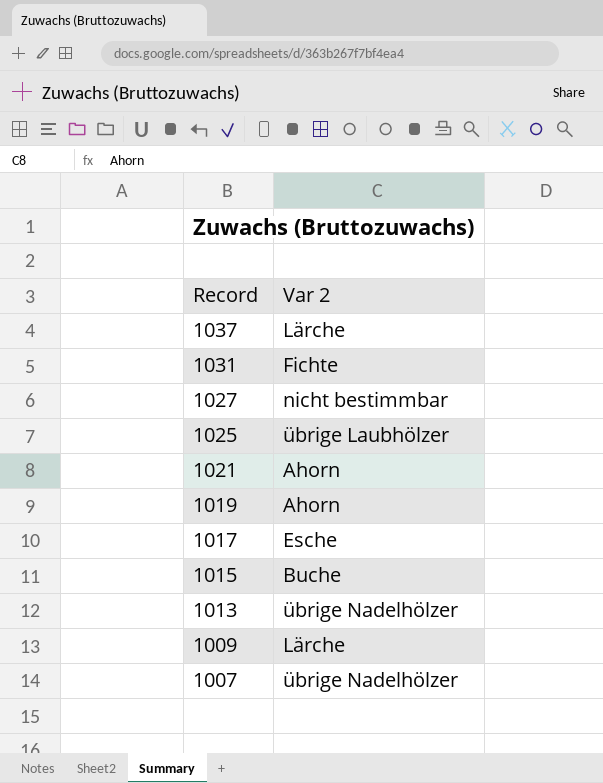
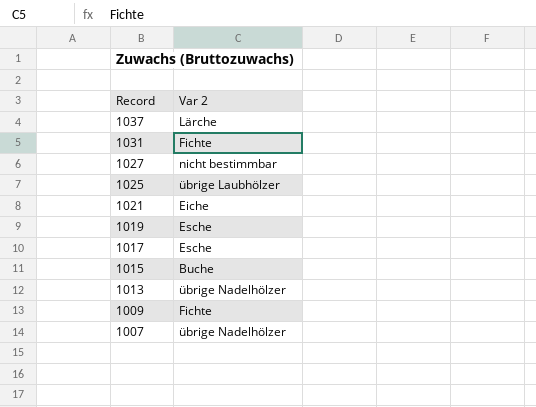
1021 | Var 2: Ahorn -> Eiche
1019 | Var 2: Ahorn -> Esche
1009 | Var 2: Lärche -> Fichte

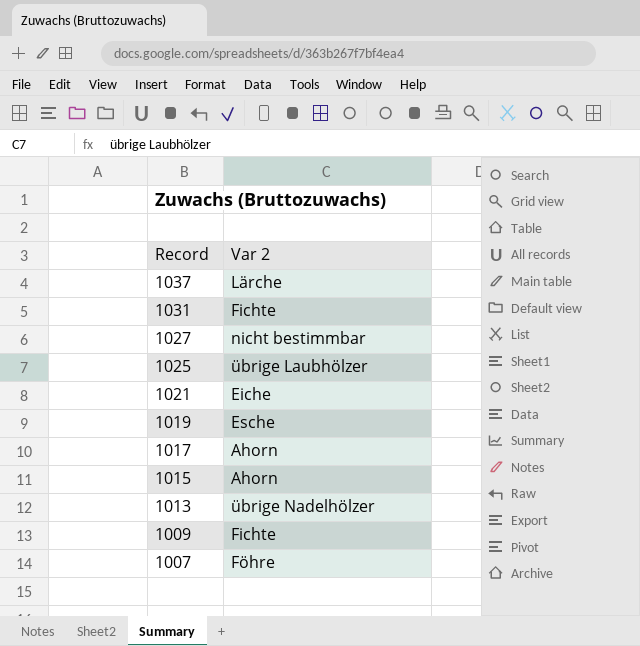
1017 | Var 2: Esche -> Ahorn
1015 | Var 2: Buche -> Ahorn
1007 | Var 2: übrige Nadelhölzer -> Föhre

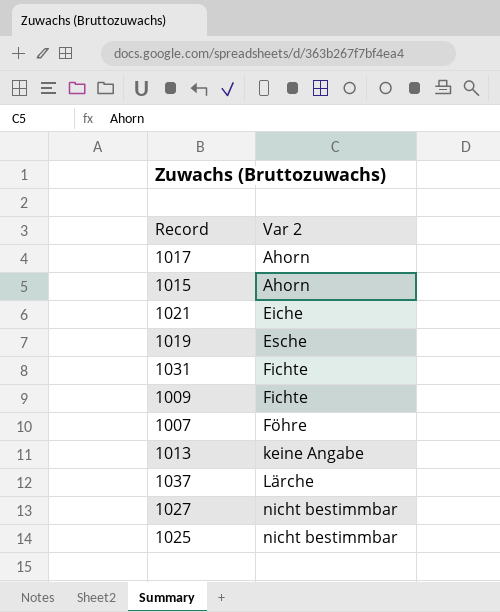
row order: Record descending -> Var 2 ascending
1013 | Var 2: übrige Nadelhölzer -> keine Angabe
1025 | Var 2: übrige Laubhölzer -> nicht bestimmbar

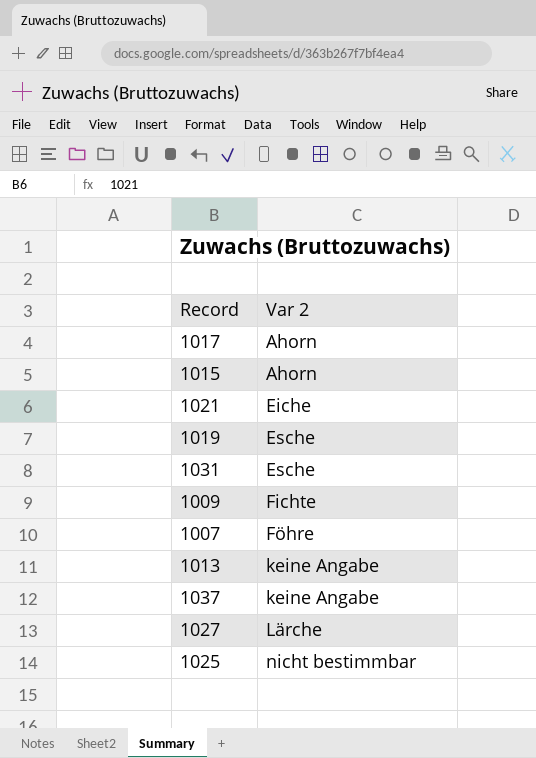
1031 | Var 2: Fichte -> Esche
1037 | Var 2: Lärche -> keine Angabe
1027 | Var 2: nicht bestimmbar -> Lärche

